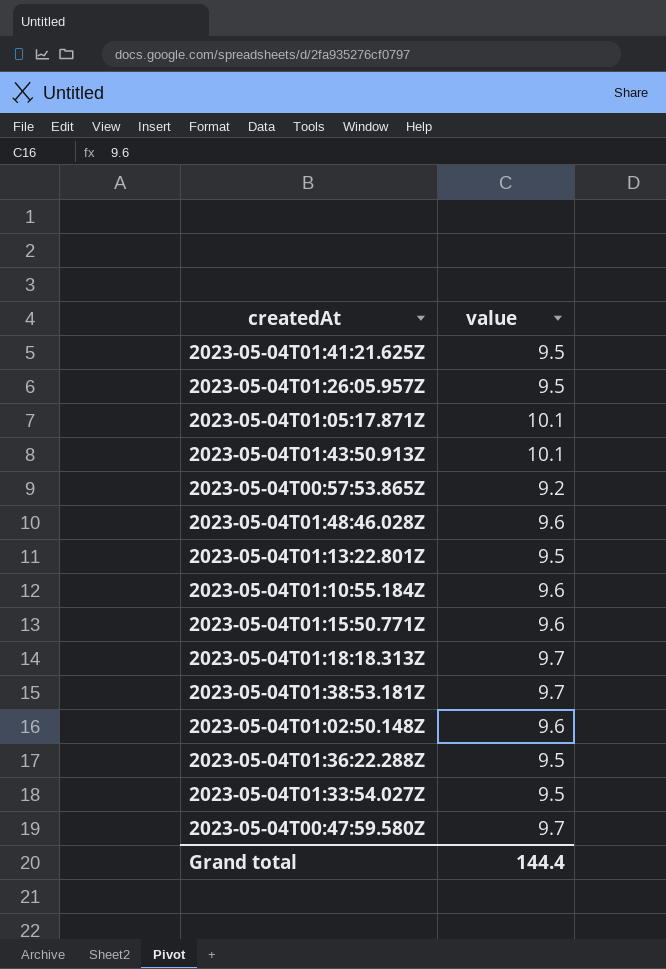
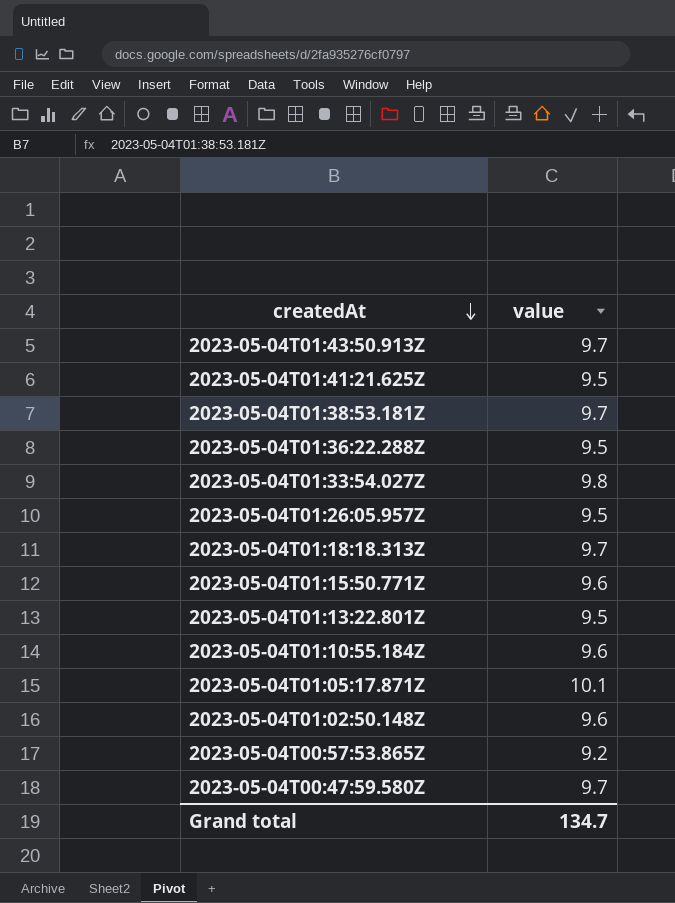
row order: none -> createdAt descending
row 2023-05-04T01:48:46.028Z: 9.6 -> none
2023-05-04T01:43:50.913Z | value: 10.1 -> 9.7
2023-05-04T01:33:54.027Z | value: 9.5 -> 9.8
Grand total | value: 144.4 -> 134.7

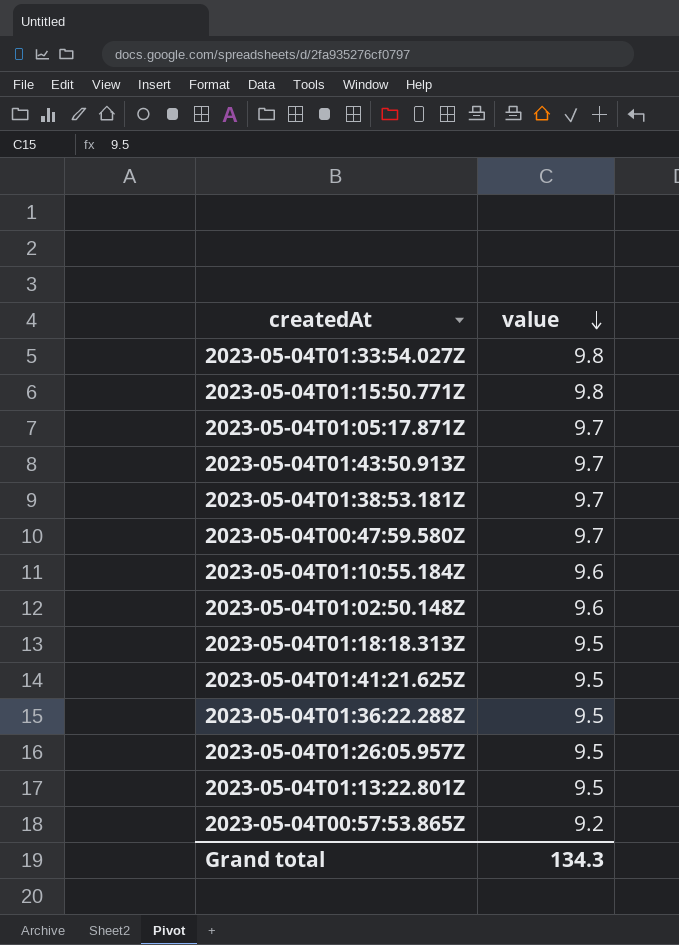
row order: createdAt descending -> value descending
2023-05-04T01:15:50.771Z | value: 9.6 -> 9.8
2023-05-04T01:05:17.871Z | value: 10.1 -> 9.7
2023-05-04T01:18:18.313Z | value: 9.7 -> 9.5
Grand total | value: 134.7 -> 134.3

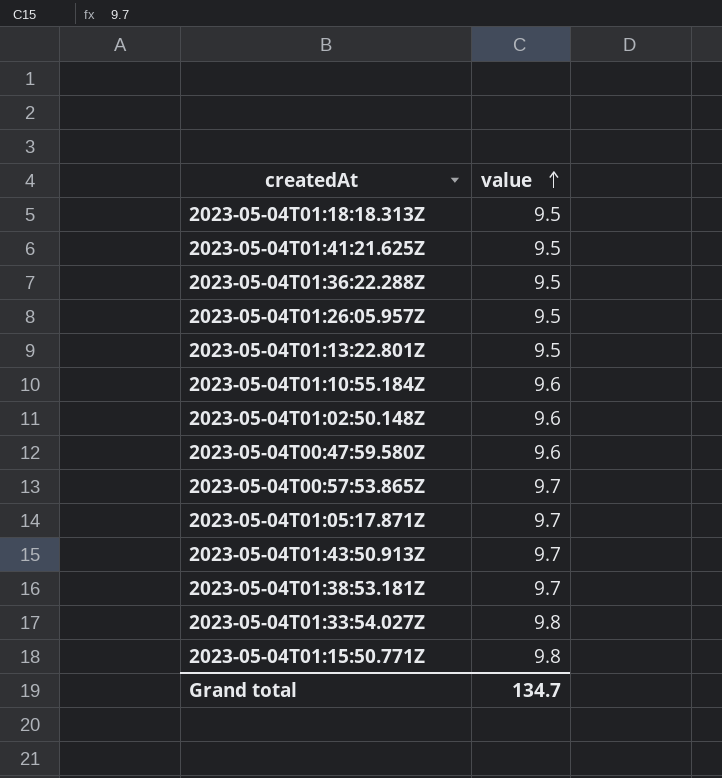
row order: value descending -> value ascending
2023-05-04T00:47:59.580Z | value: 9.7 -> 9.6
2023-05-04T00:57:53.865Z | value: 9.2 -> 9.7
Grand total | value: 134.3 -> 134.7

